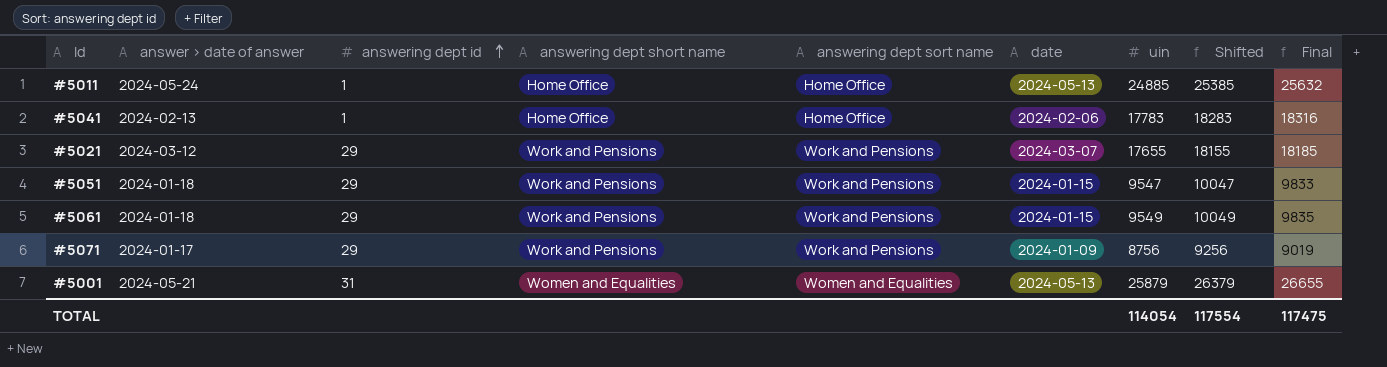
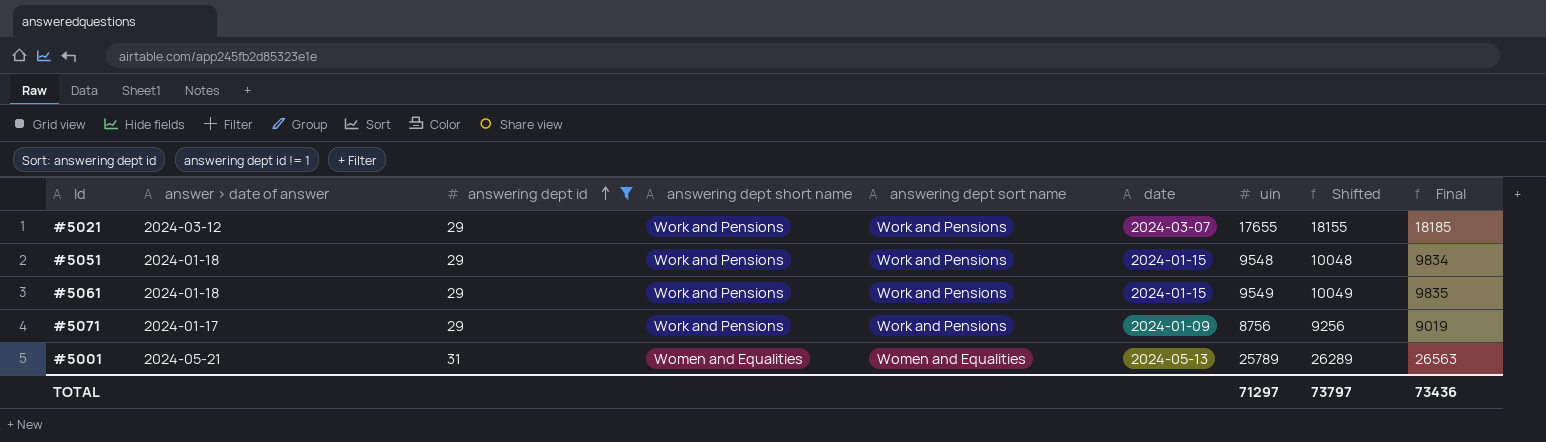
filter: none -> answering dept id != 1
#5051 | uin: 9547 -> 9548
#5051 | Shifted: 10047 -> 10048
#5051 | Final: 9833 -> 9834
#5001 | uin: 25879 -> 25789
#5001 | Shifted: 26379 -> 26289
#5001 | Final: 26655 -> 26563
TOTAL | uin: 114054 -> 71297
TOTAL | Shifted: 117554 -> 73797
TOTAL | Final: 117475 -> 73436

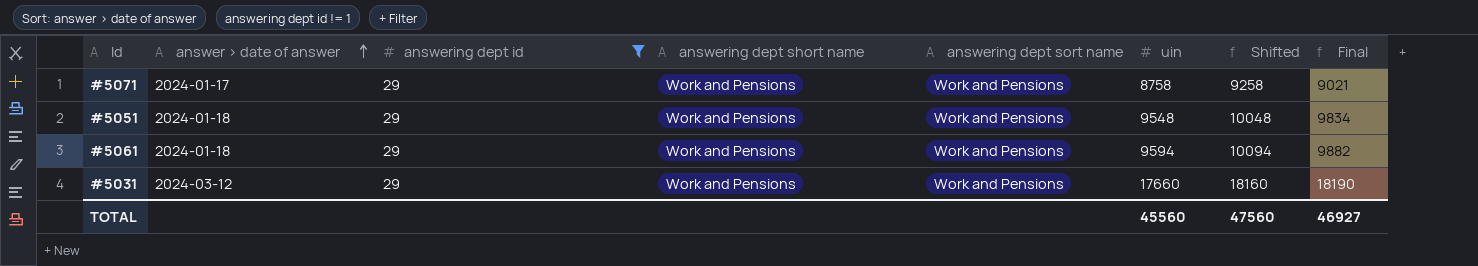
row order: answering dept id ascending -> answer > date of answer ascending
column date | position: 6 -> none
row #5021: 2024-03-12 | 29 | Work and Pensions | Work and Pensions | 2024-03-07 | 17655 | 18155 | 18185 -> none
row #5001: 2024-05-21 | 31 | Women and Equalities | Women and Equalities | 2024-05-13 | 25789 | 26289 | 26563 -> none
#5071 | uin: 8756 -> 8758
#5071 | Shifted: 9256 -> 9258
#5071 | Final: 9019 -> 9021
#5061 | uin: 9549 -> 9594
#5061 | Shifted: 10049 -> 10094
#5061 | Final: 9835 -> 9882
row #5031: none -> 2024-03-12 | 29 | Work and Pensions | Work and Pensions | 17660 | 18160 | 18190
TOTAL | uin: 71297 -> 45560
TOTAL | Shifted: 73797 -> 47560
TOTAL | Final: 73436 -> 46927

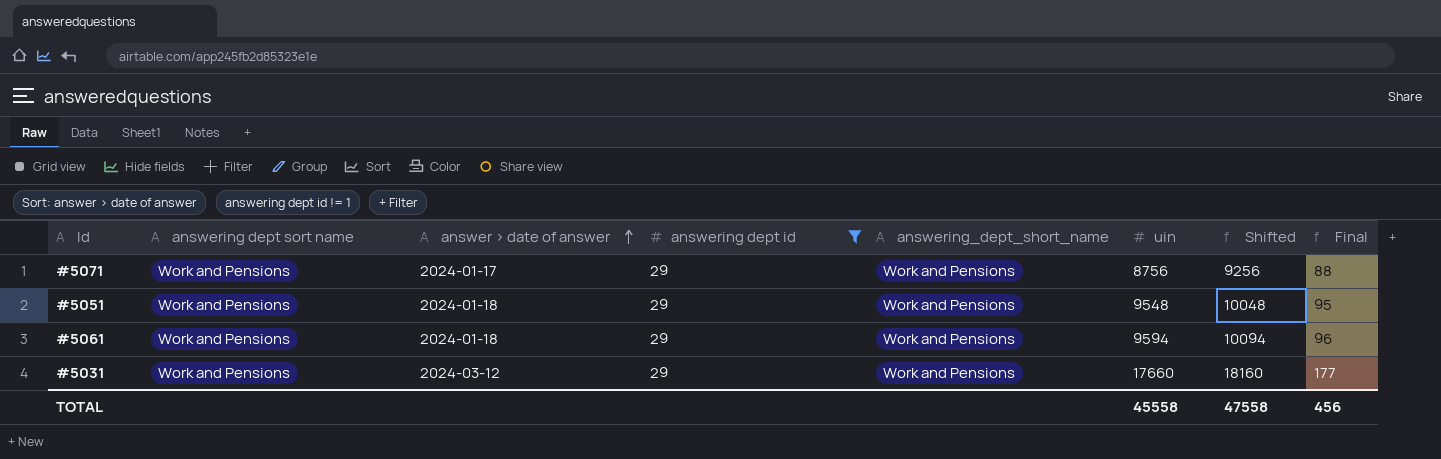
column answering dept sort name | position: 5 -> 2
column name: answering dept short name -> answering_dept_short_name
column Final | formula: [uin] * 1.03 -> [uin] * 0.01
#5071 | uin: 8758 -> 8756
#5071 | Shifted: 9258 -> 9256
TOTAL | uin: 45560 -> 45558
TOTAL | Shifted: 47560 -> 47558
TOTAL | Final: 46927 -> 456

